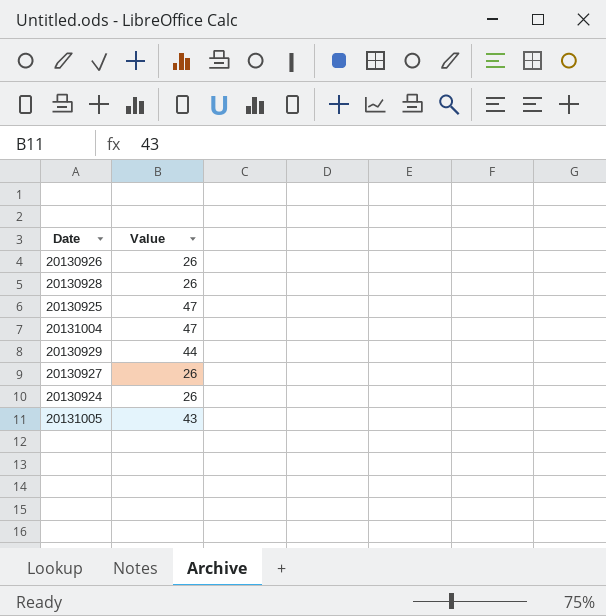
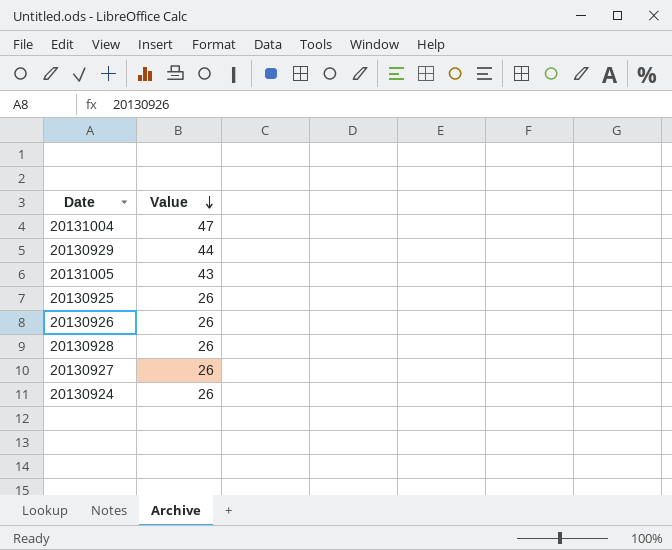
row order: none -> Value descending
20130925 | Value: 47 -> 26

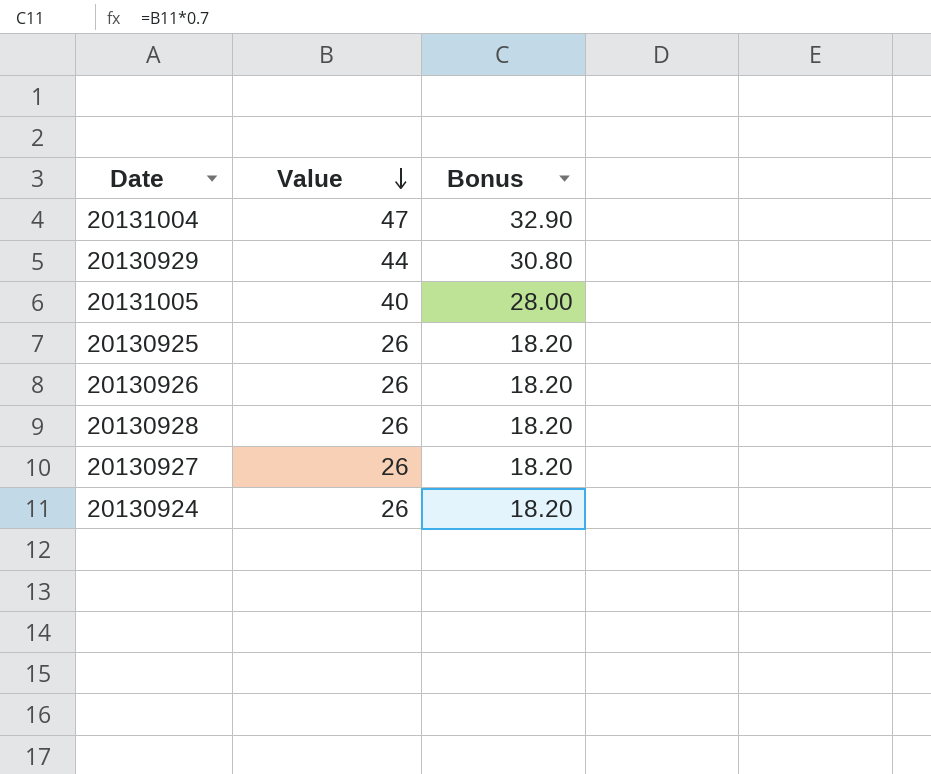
column Bonus | formula: none -> [Value] * 0.7
20131005 | Value: 43 -> 40

